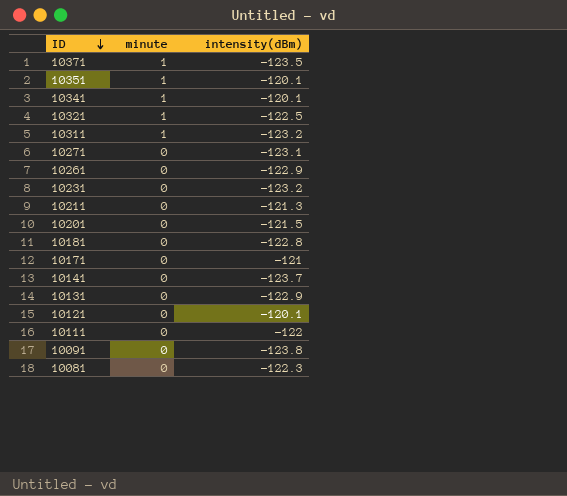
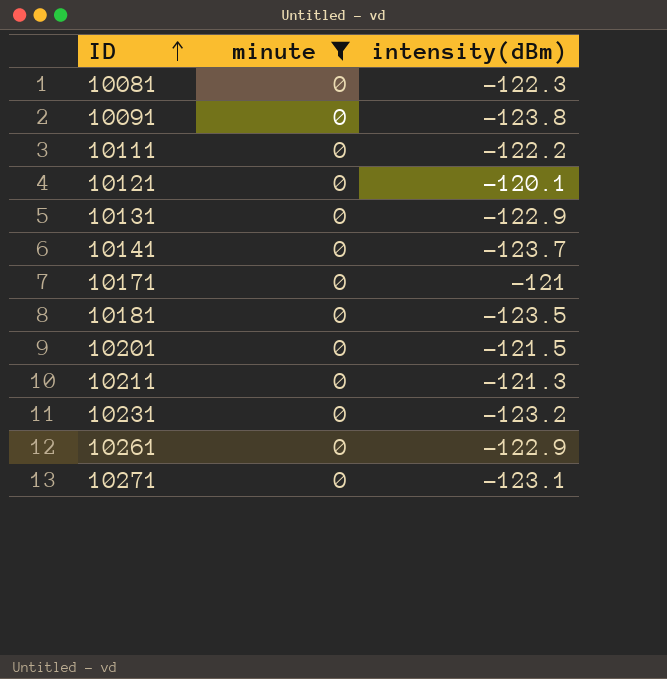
filter: none -> minute = 0
row order: ID descending -> ID ascending
10111 | intensity(dBm): -122 -> -122.2
10181 | intensity(dBm): -122.8 -> -123.5

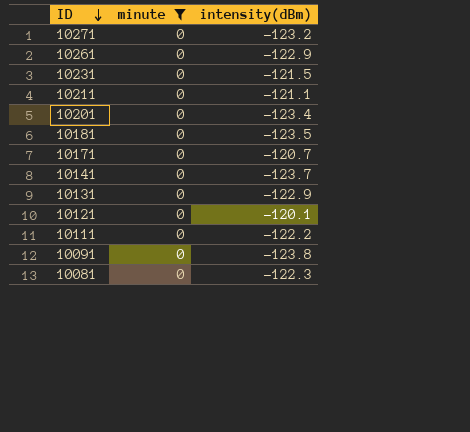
row order: ID ascending -> ID descending
10271 | intensity(dBm): -123.1 -> -123.2
10231 | intensity(dBm): -123.2 -> -121.5
10211 | intensity(dBm): -121.3 -> -121.1
10201 | intensity(dBm): -121.5 -> -123.4
10171 | intensity(dBm): -121 -> -120.7

